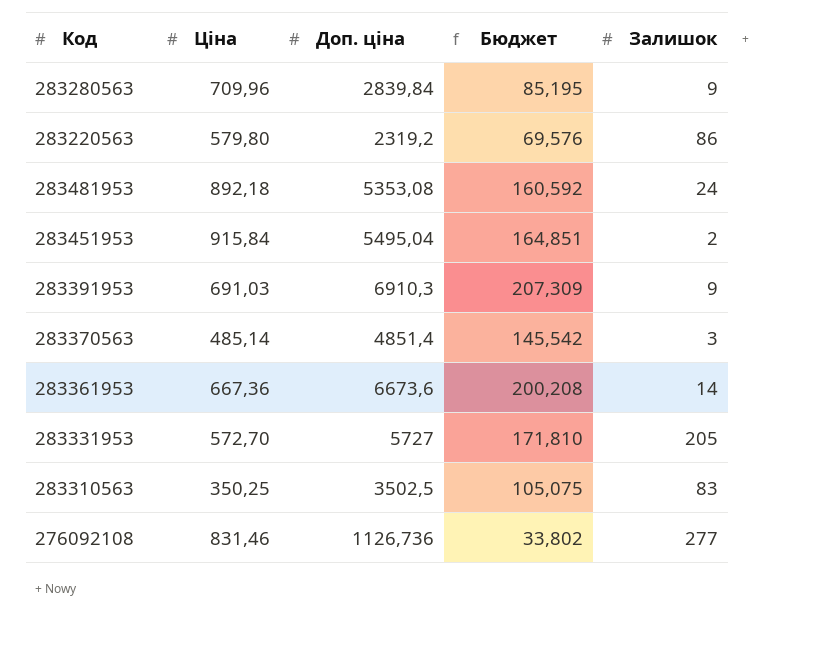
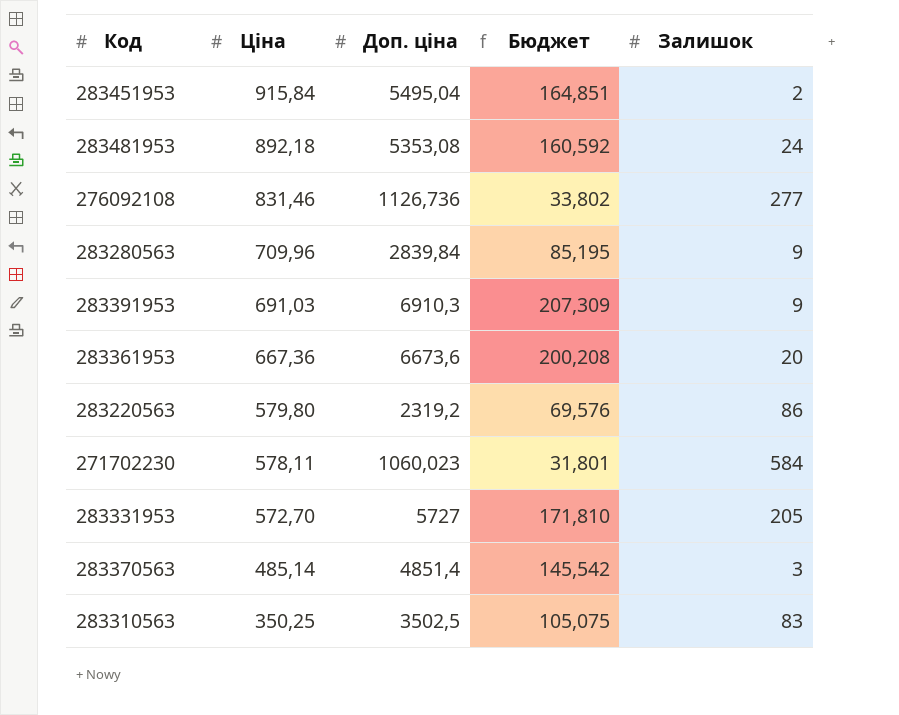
row order: none -> Ціна descending
283361953 | Залишок: 14 -> 20
row 271702230: none -> 578,11 | 1060,023 | 31,801 | 584

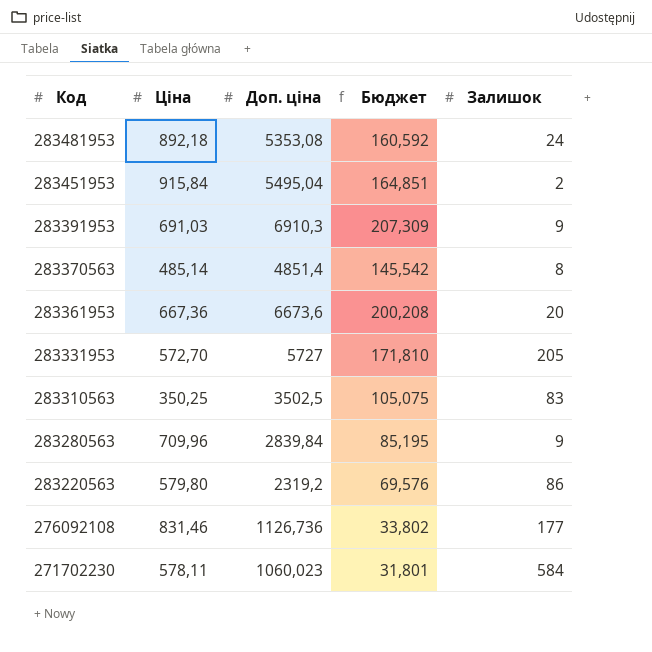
row order: Ціна descending -> Код descending
283370563 | Залишок: 3 -> 8
276092108 | Залишок: 277 -> 177

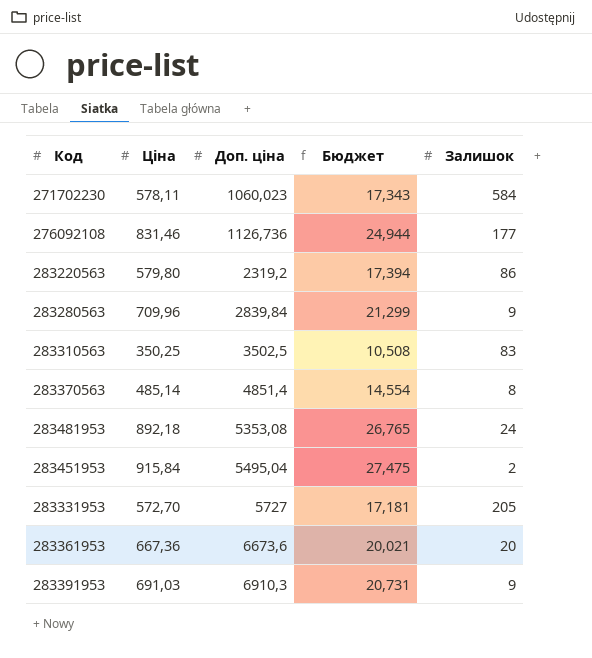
row order: Код descending -> Доп. ціна ascending
column Бюджет | formula: [Доп. ціна] * 0,03 -> [Ціна] * 0,03

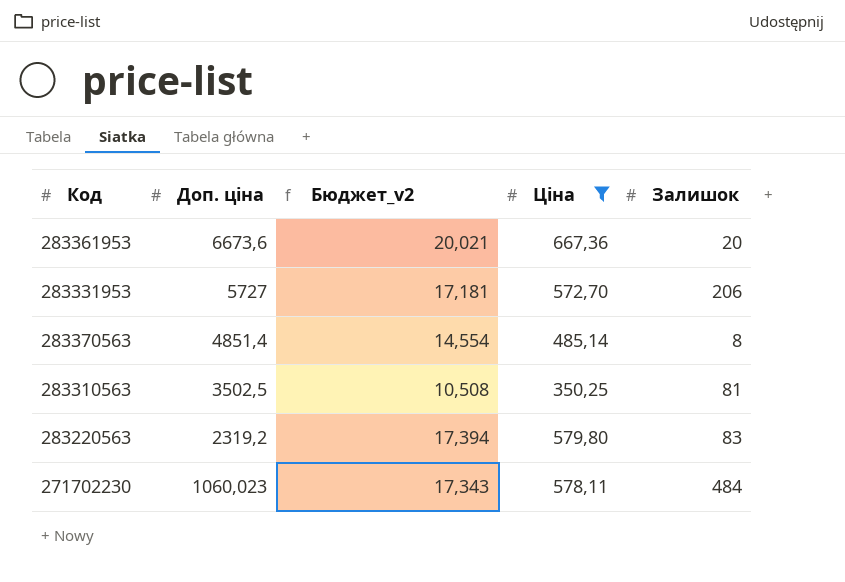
filter: none -> Ціна <= 667,36
row order: Доп. ціна ascending -> Доп. ціна descending
column name: Бюджет -> Бюджет_v2
column Ціна | position: 2 -> 4
283331953 | Залишок: 205 -> 206
283310563 | Залишок: 83 -> 81
283220563 | Залишок: 86 -> 83
271702230 | Залишок: 584 -> 484

